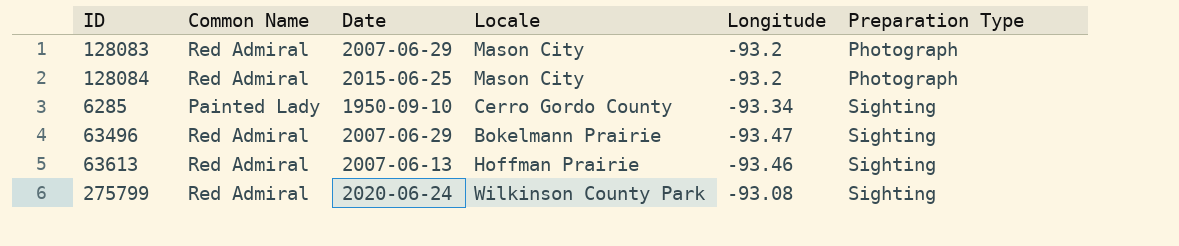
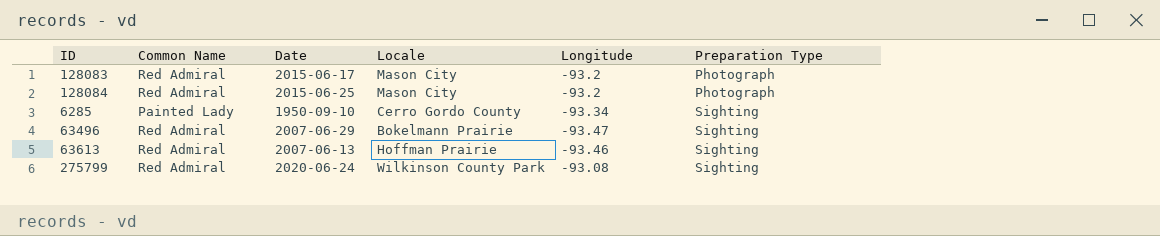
128083 | Date: 2007-06-29 -> 2015-06-17

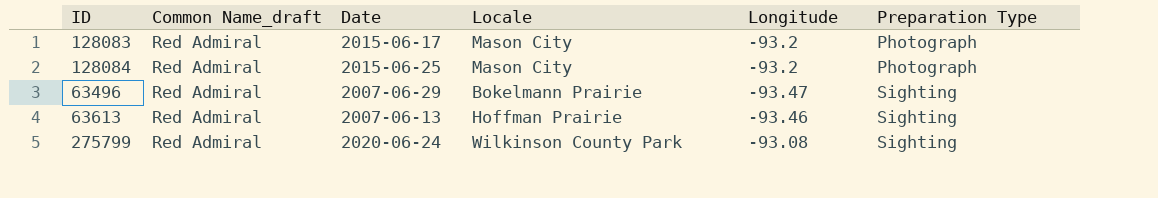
column name: Common Name -> Common Name_draft
row 6285: Painted Lady | 1950-09-10 | Cerro Gordo County | -93.34 | Sighting -> none

